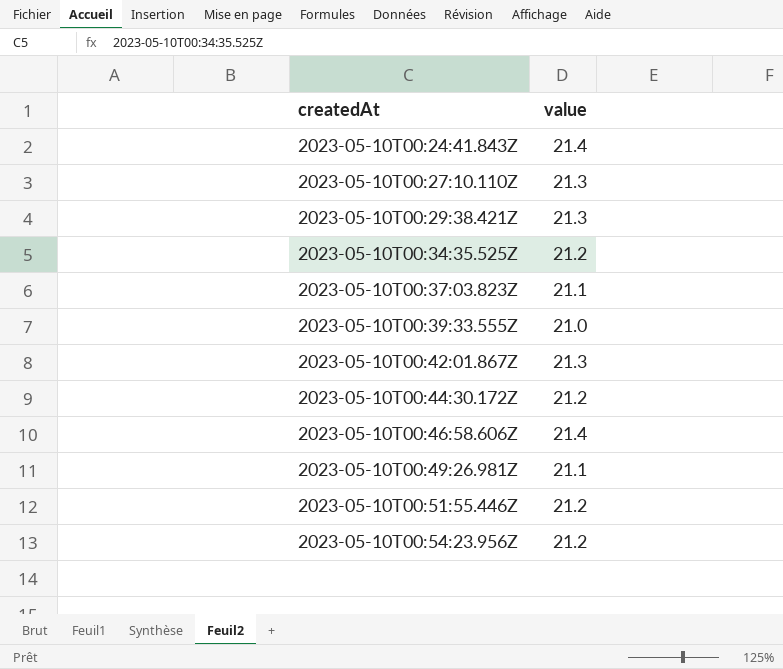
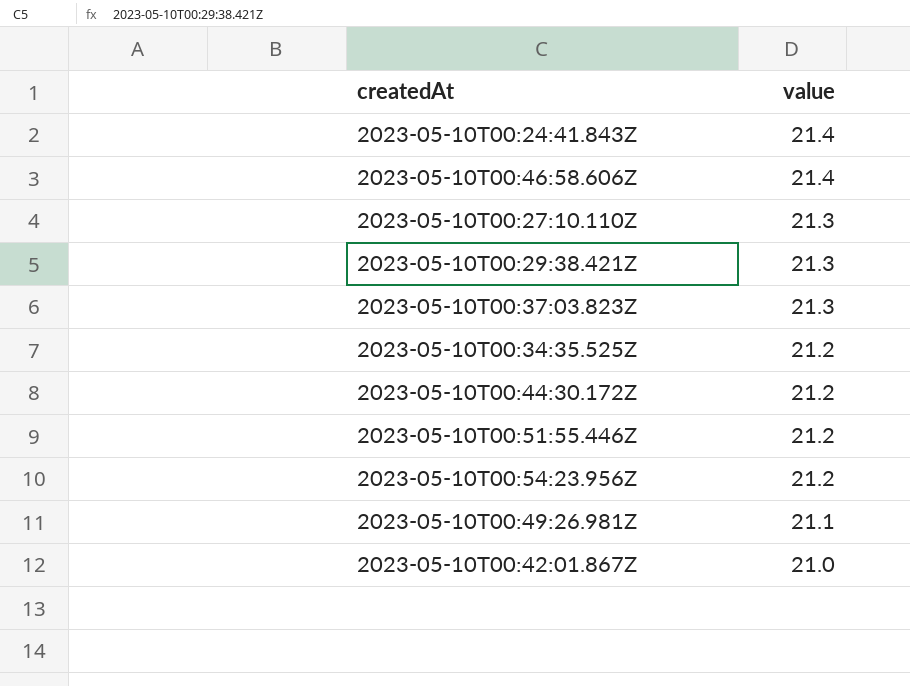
row order: createdAt ascending -> value descending
row 2023-05-10T00:39:33.555Z: 21.0 -> none
2023-05-10T00:37:03.823Z | value: 21.1 -> 21.3
2023-05-10T00:42:01.867Z | value: 21.3 -> 21.0

